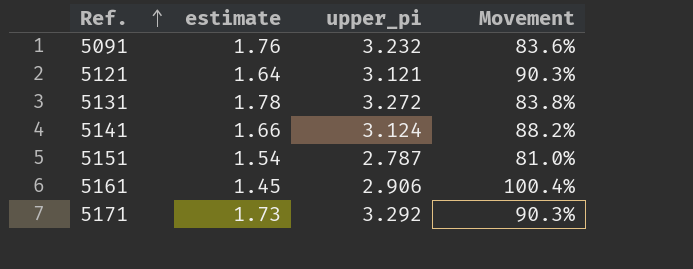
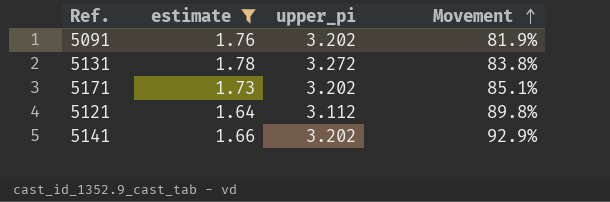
filter: none -> estimate >= 1.64
row order: Ref. ascending -> Movement ascending
5091 | upper_pi: 3.232 -> 3.202
5091 | Movement: 83.6% -> 81.9%
5171 | upper_pi: 3.292 -> 3.202
5171 | Movement: 90.3% -> 85.1%
5121 | upper_pi: 3.121 -> 3.112
5121 | Movement: 90.3% -> 89.8%
5141 | upper_pi: 3.124 -> 3.202
5141 | Movement: 88.2% -> 92.9%

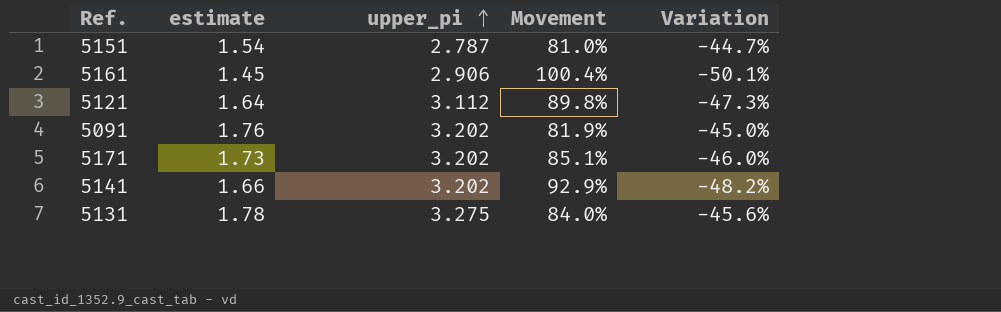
filter: estimate >= 1.64 -> none
row order: Movement ascending -> upper_pi ascending
column Variation | formula: none -> ([estimate] - [upper_pi]) / [upper_pi]
5131 | upper_pi: 3.272 -> 3.275
5131 | Movement: 83.8% -> 84.0%

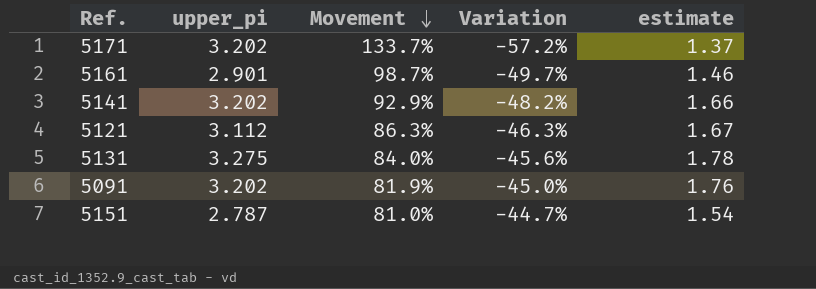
row order: upper_pi ascending -> Movement descending
column estimate | position: 2 -> 5
5171 | Movement: 85.1% -> 133.7%
5171 | Variation: -46.0% -> -57.2%
5171 | estimate: 1.73 -> 1.37
5161 | upper_pi: 2.906 -> 2.901
5161 | Movement: 100.4% -> 98.7%
5161 | Variation: -50.1% -> -49.7%
5161 | estimate: 1.45 -> 1.46
5121 | Movement: 89.8% -> 86.3%
5121 | Variation: -47.3% -> -46.3%
5121 | estimate: 1.64 -> 1.67

